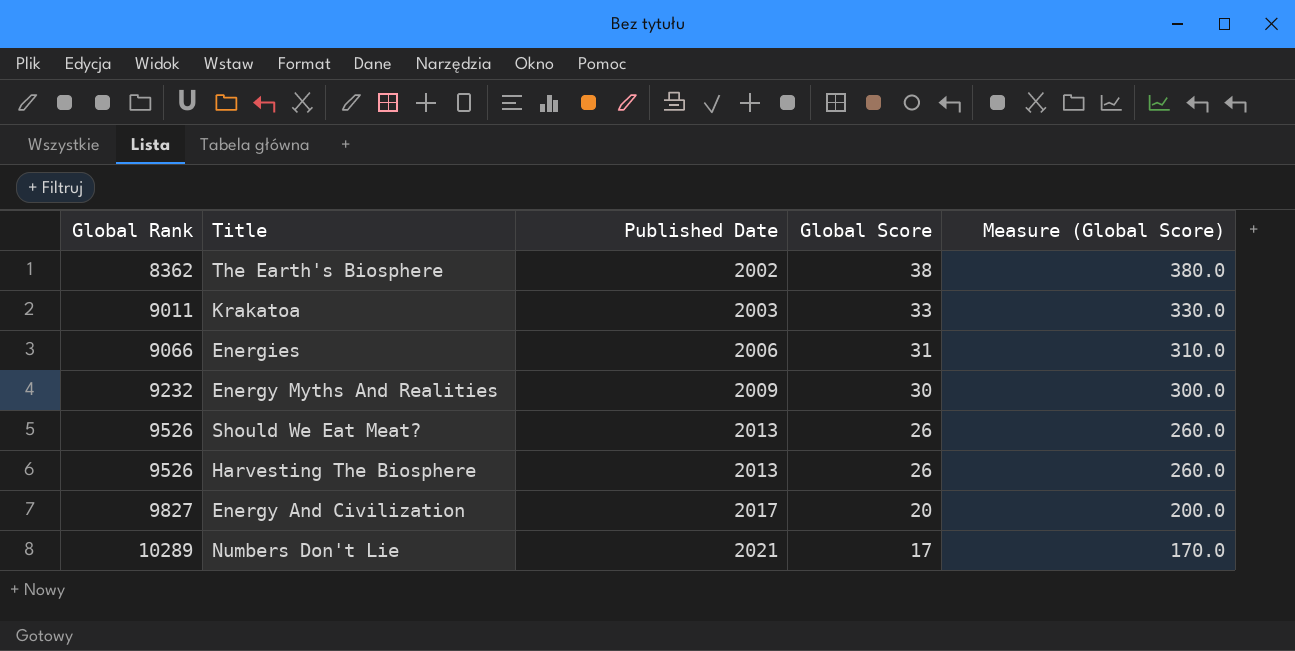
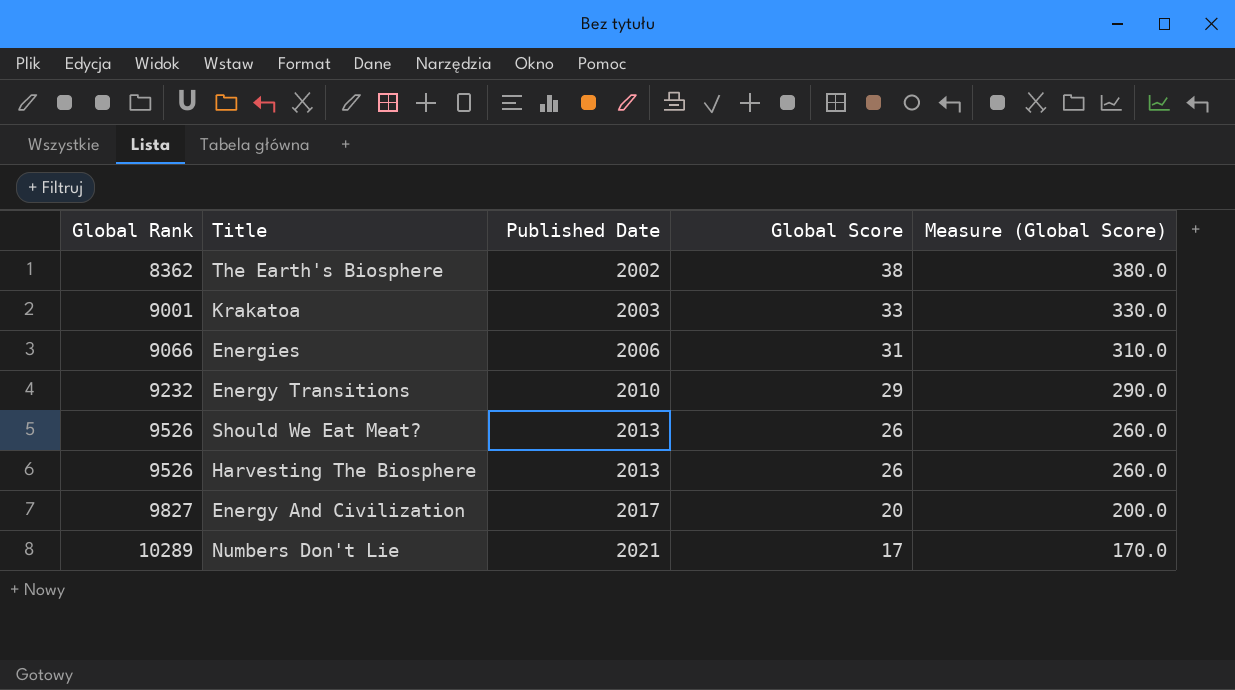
row Energy Myths And Realities: 9232 | 2009 | 30 | 300.0 -> none
Krakatoa | Global Rank: 9011 -> 9001
row Energy Transitions: none -> 9232 | 2010 | 29 | 290.0

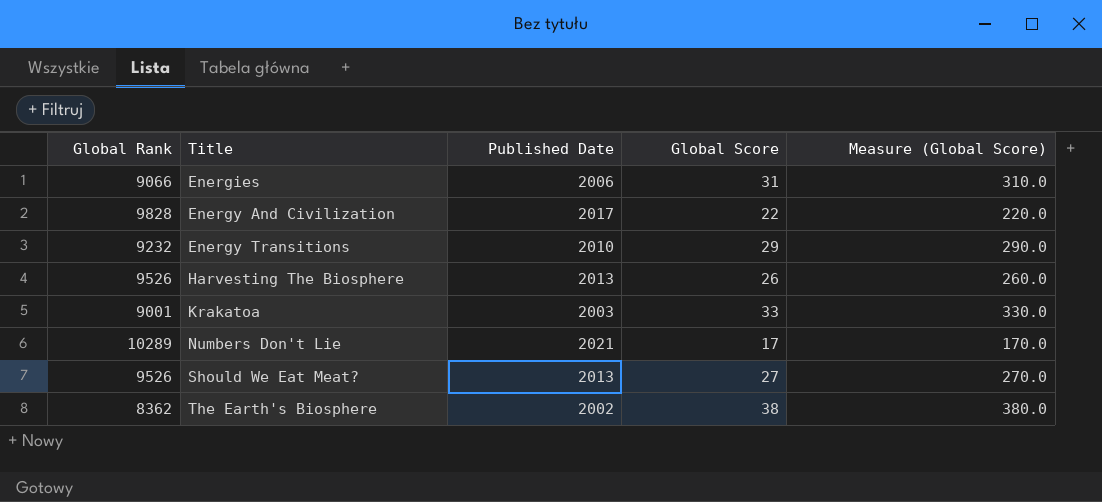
row order: Global Rank ascending -> Title ascending
Energy And Civilization | Global Rank: 9827 -> 9828
Energy And Civilization | Global Score: 20 -> 22
Energy And Civilization | Measure (Global Score): 200.0 -> 220.0
Should We Eat Meat? | Global Score: 26 -> 27
Should We Eat Meat? | Measure (Global Score): 260.0 -> 270.0

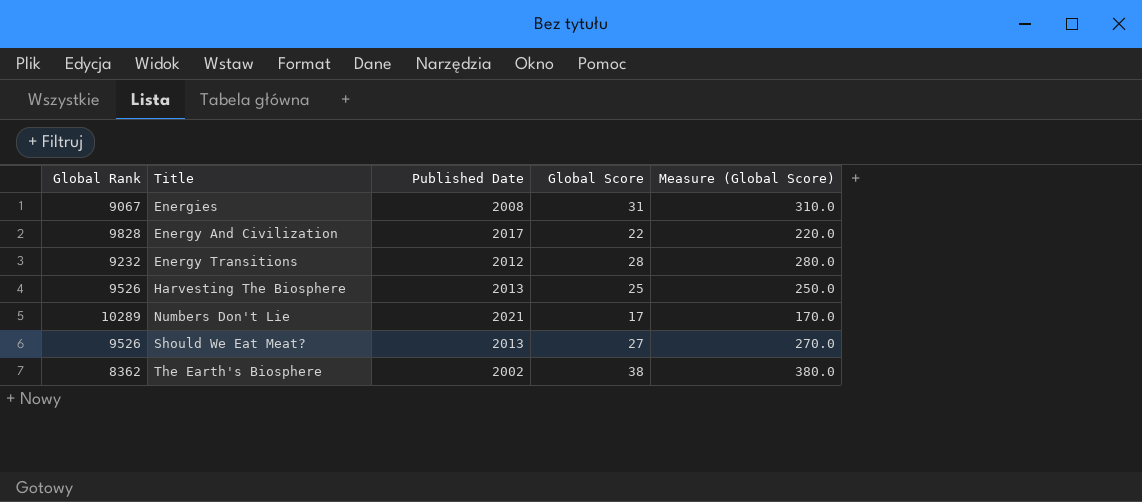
row Krakatoa: 9001 | 2003 | 33 | 330.0 -> none
Energies | Global Rank: 9066 -> 9067
Energies | Published Date: 2006 -> 2008
Energy Transitions | Published Date: 2010 -> 2012
Energy Transitions | Global Score: 29 -> 28
Energy Transitions | Measure (Global Score): 290.0 -> 280.0
Harvesting The Biosphere | Global Score: 26 -> 25
Harvesting The Biosphere | Measure (Global Score): 260.0 -> 250.0

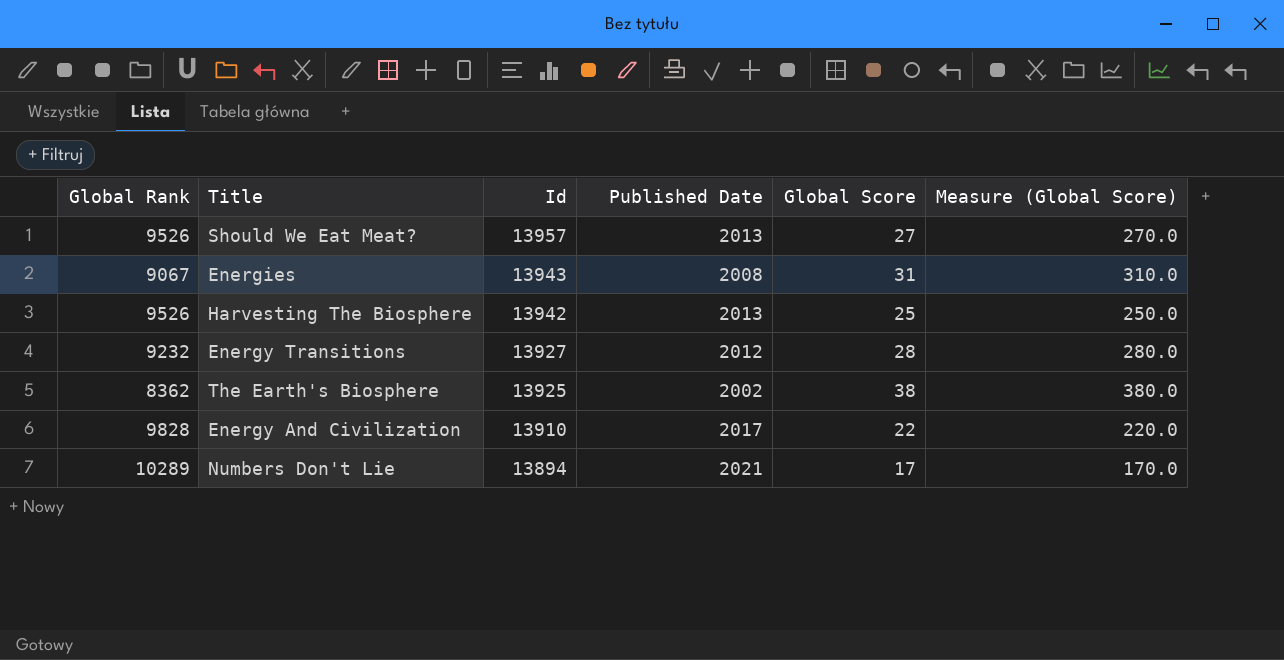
row order: Title ascending -> Id descending
column Id | position: none -> 3

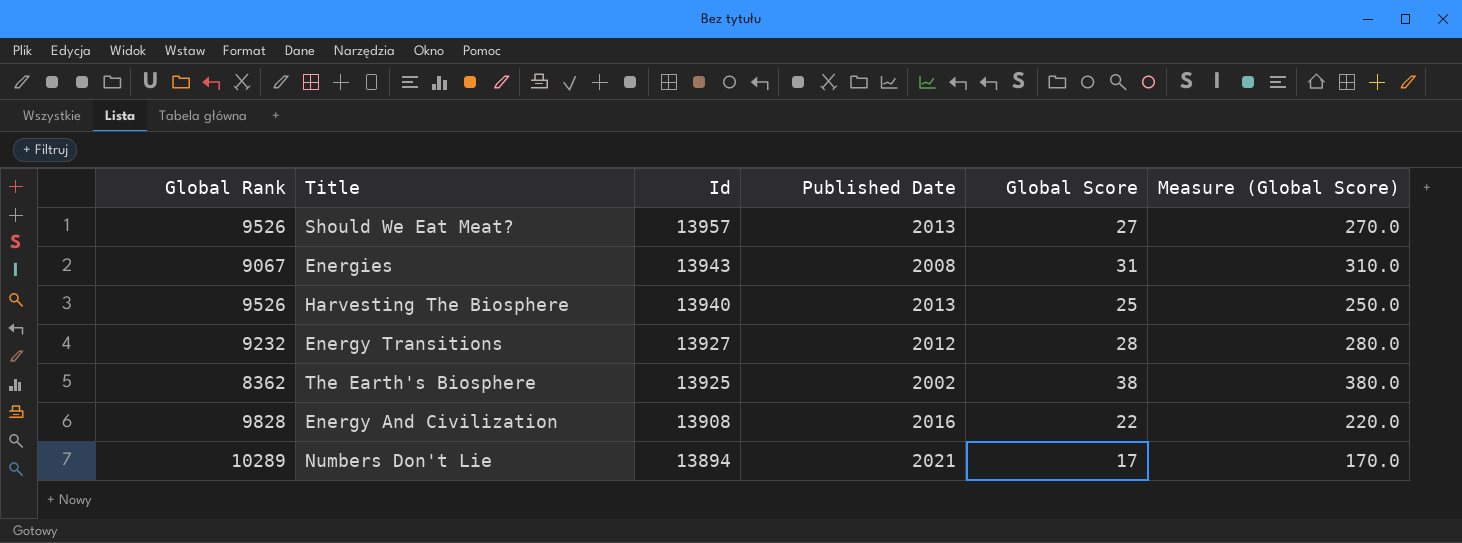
Harvesting The Biosphere | Id: 13942 -> 13940
Energy And Civilization | Id: 13910 -> 13908
Energy And Civilization | Published Date: 2017 -> 2016

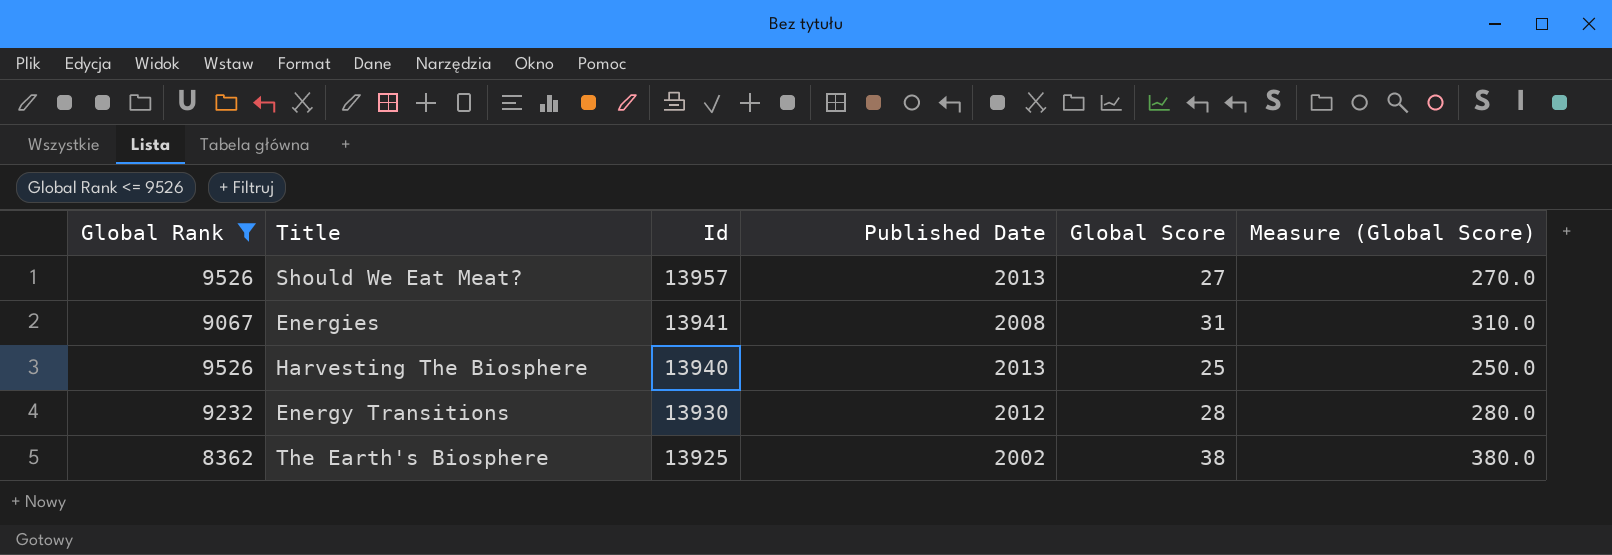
filter: none -> Global Rank <= 9526
Energies | Id: 13943 -> 13941
Energy Transitions | Id: 13927 -> 13930

